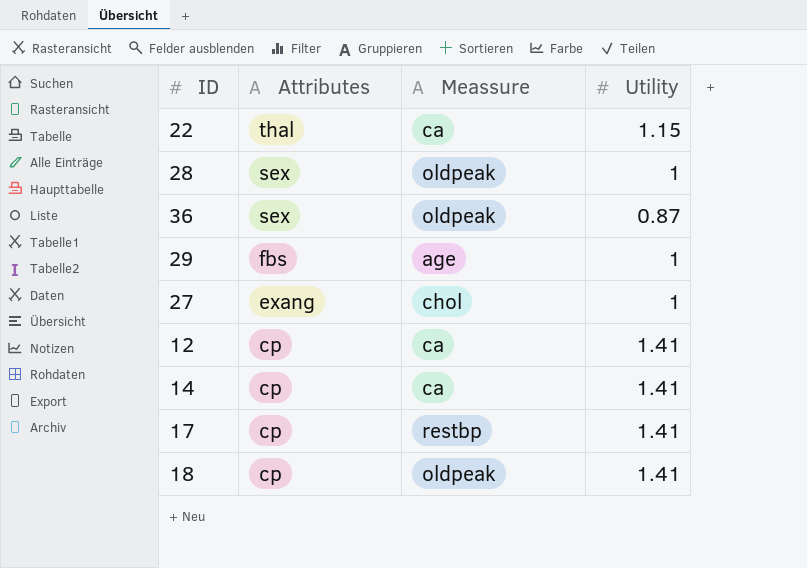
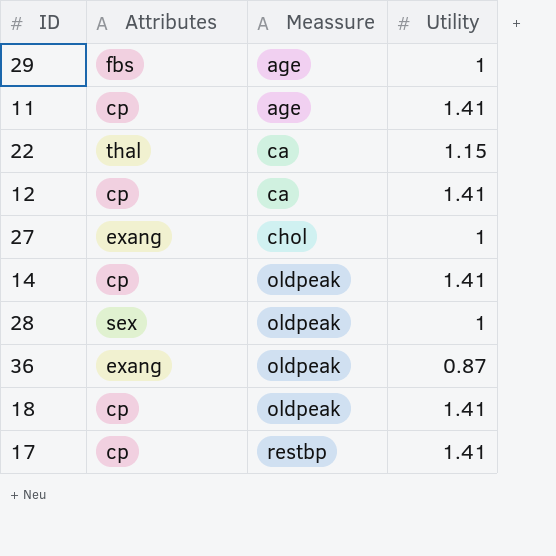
row order: Attributes descending -> Meassure ascending
row 11: none -> cp | age | 1.41
14 | Meassure: ca -> oldpeak
36 | Attributes: sex -> exang

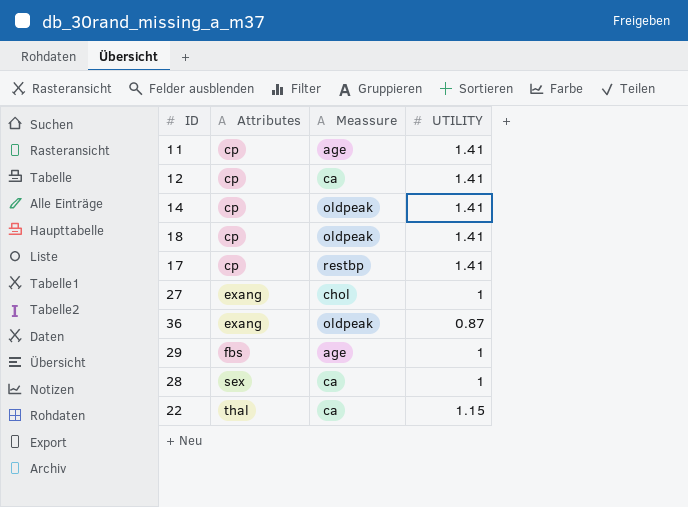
row order: Meassure ascending -> Attributes ascending
column name: Utility -> UTILITY
28 | Meassure: oldpeak -> ca

